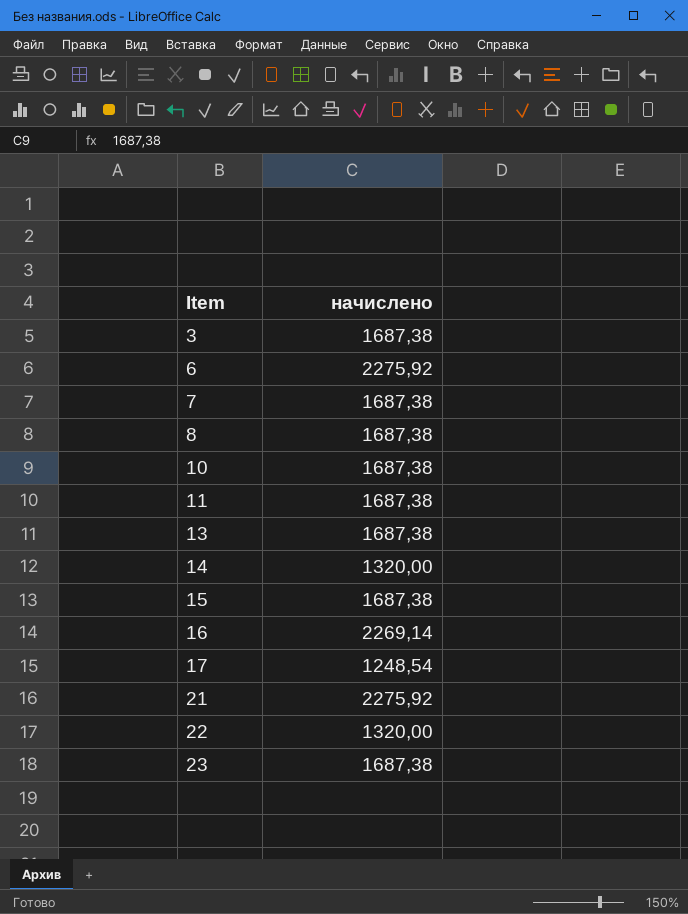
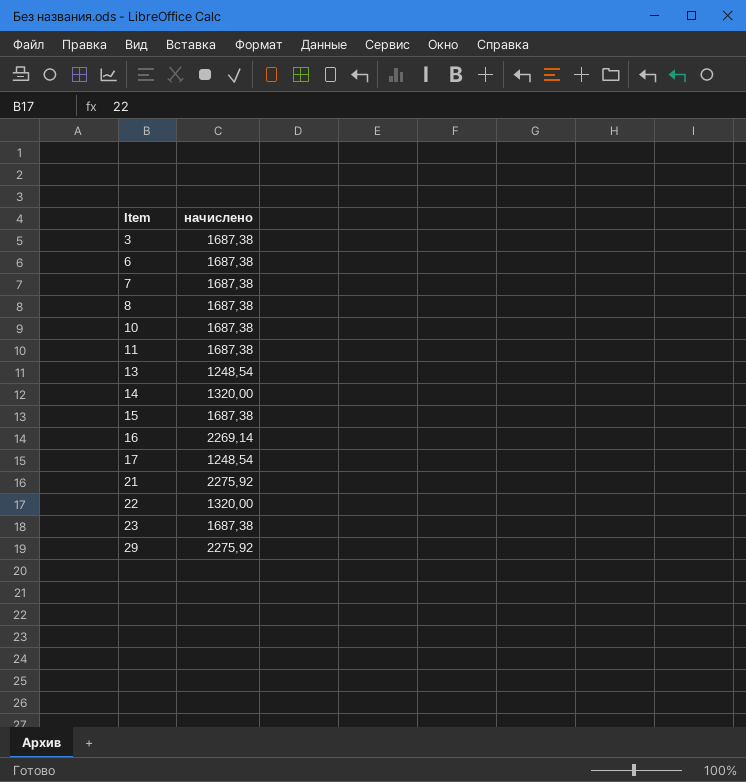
6 | начислено: 2275,92 -> 1687,38
13 | начислено: 1687,38 -> 1248,54
row 29: none -> 2275,92

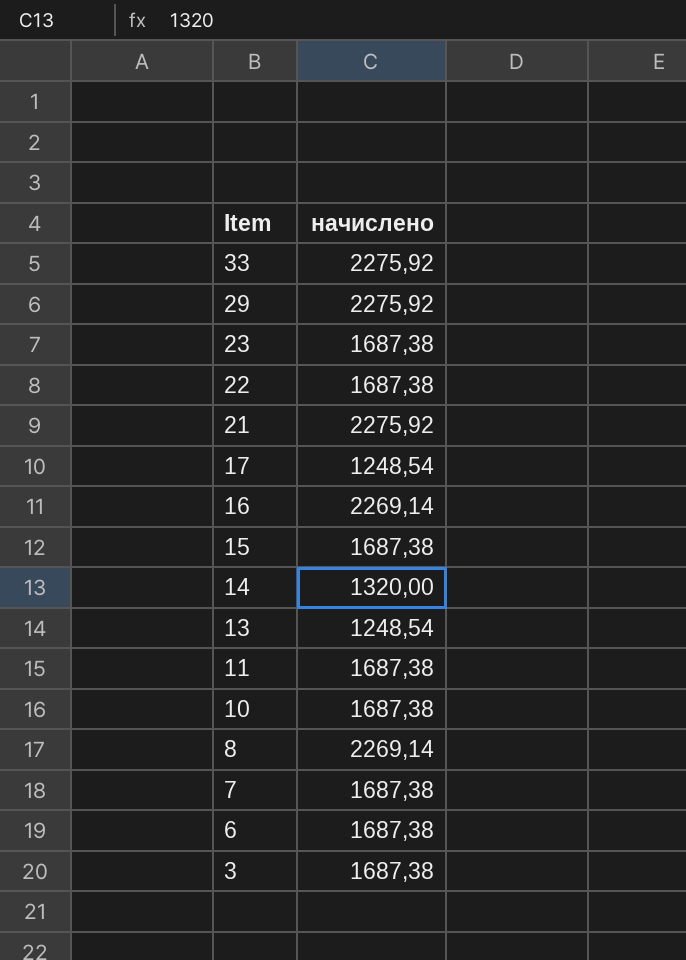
row order: Item ascending -> Item descending
row 33: none -> 2275,92
22 | начислено: 1320,00 -> 1687,38
8 | начислено: 1687,38 -> 2269,14

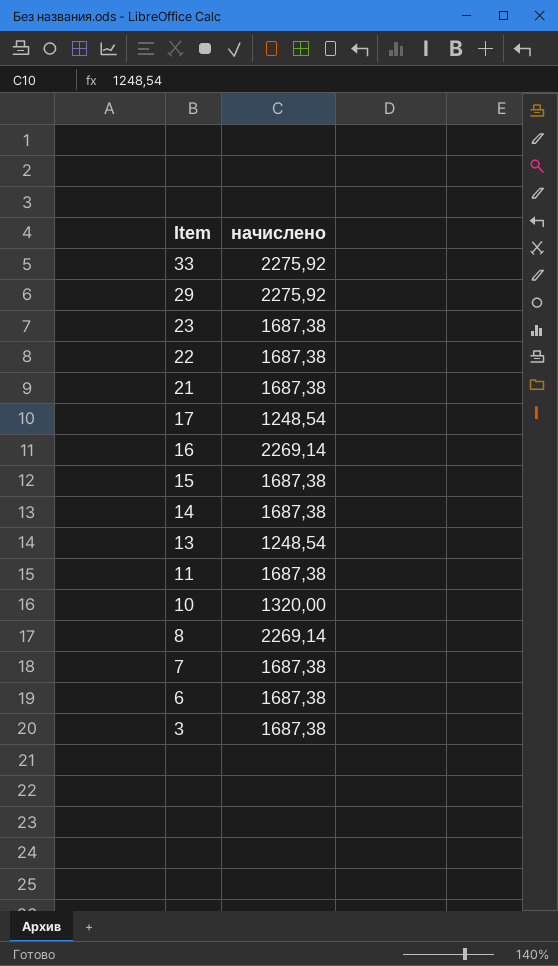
21 | начислено: 2275,92 -> 1687,38
14 | начислено: 1320,00 -> 1687,38
10 | начислено: 1687,38 -> 1320,00

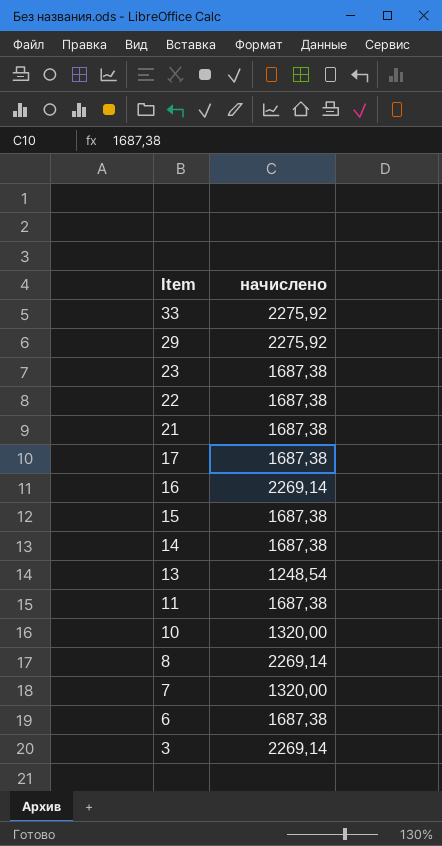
17 | начислено: 1248,54 -> 1687,38
7 | начислено: 1687,38 -> 1320,00
3 | начислено: 1687,38 -> 2269,14

